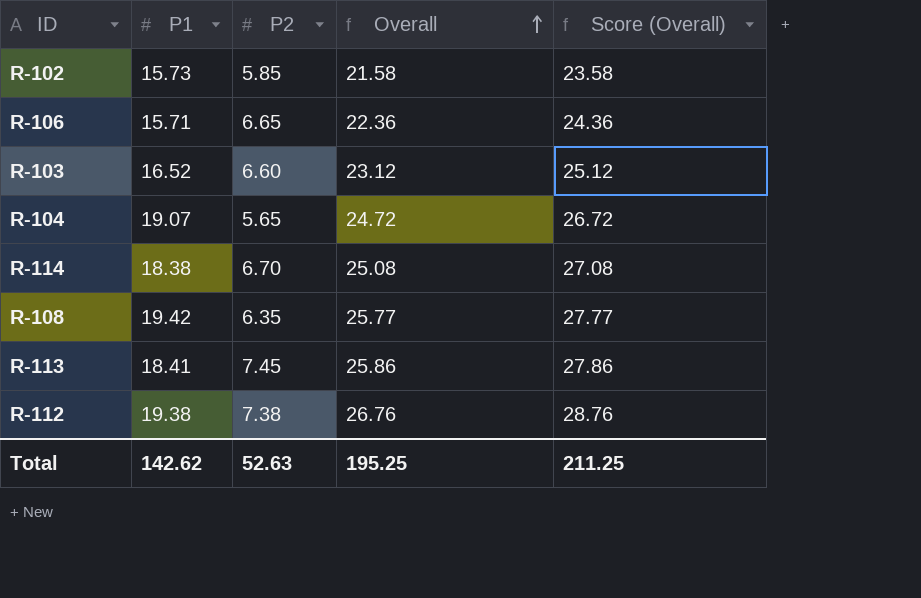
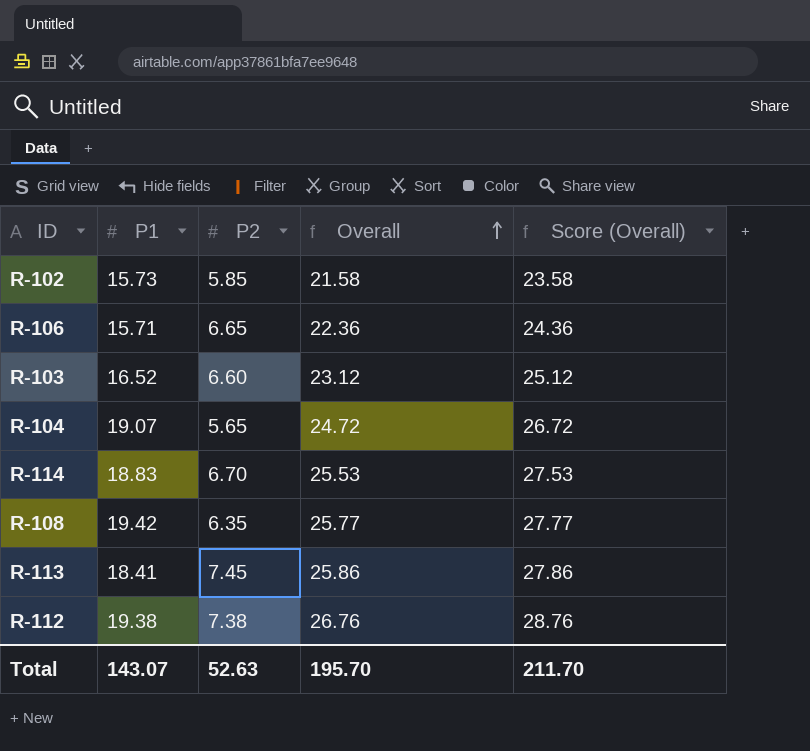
R-114 | P1: 18.38 -> 18.83
R-114 | Overall: 25.08 -> 25.53
R-114 | Score (Overall): 27.08 -> 27.53
Total | P1: 142.62 -> 143.07
Total | Overall: 195.25 -> 195.70
Total | Score (Overall): 211.25 -> 211.70

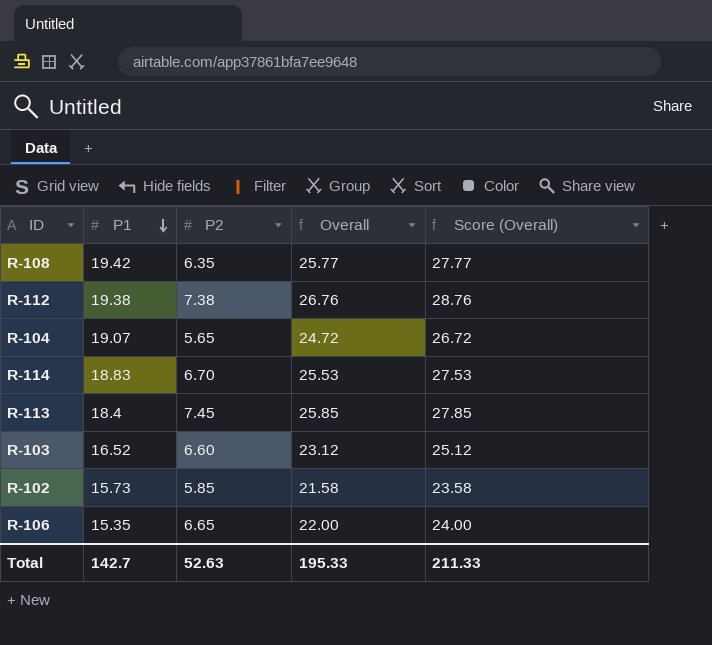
row order: Overall ascending -> P1 descending
R-113 | P1: 18.41 -> 18.4
R-113 | Overall: 25.86 -> 25.85
R-113 | Score (Overall): 27.86 -> 27.85
R-106 | P1: 15.71 -> 15.35
R-106 | Overall: 22.36 -> 22.00
R-106 | Score (Overall): 24.36 -> 24.00
Total | P1: 143.07 -> 142.7
Total | Overall: 195.70 -> 195.33
Total | Score (Overall): 211.70 -> 211.33

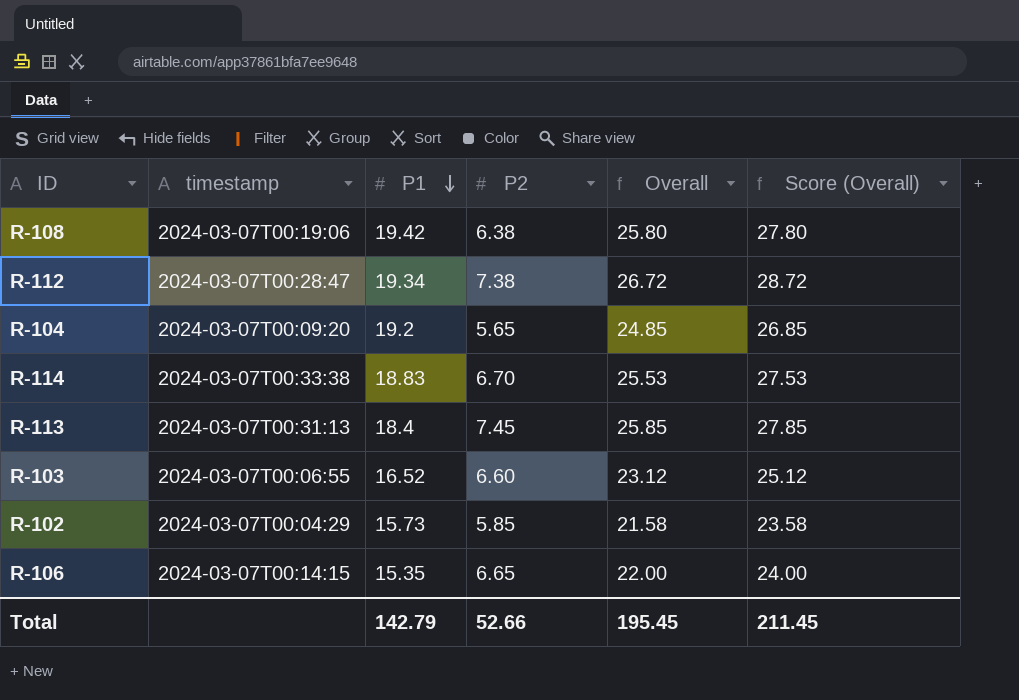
column timestamp | position: none -> 2
R-108 | P2: 6.35 -> 6.38
R-108 | Overall: 25.77 -> 25.80
R-108 | Score (Overall): 27.77 -> 27.80
R-112 | P1: 19.38 -> 19.34
R-112 | Overall: 26.76 -> 26.72
R-112 | Score (Overall): 28.76 -> 28.72
R-104 | P1: 19.07 -> 19.2
R-104 | Overall: 24.72 -> 24.85
R-104 | Score (Overall): 26.72 -> 26.85
Total | P1: 142.7 -> 142.79
Total | P2: 52.63 -> 52.66
Total | Overall: 195.33 -> 195.45
Total | Score (Overall): 211.33 -> 211.45

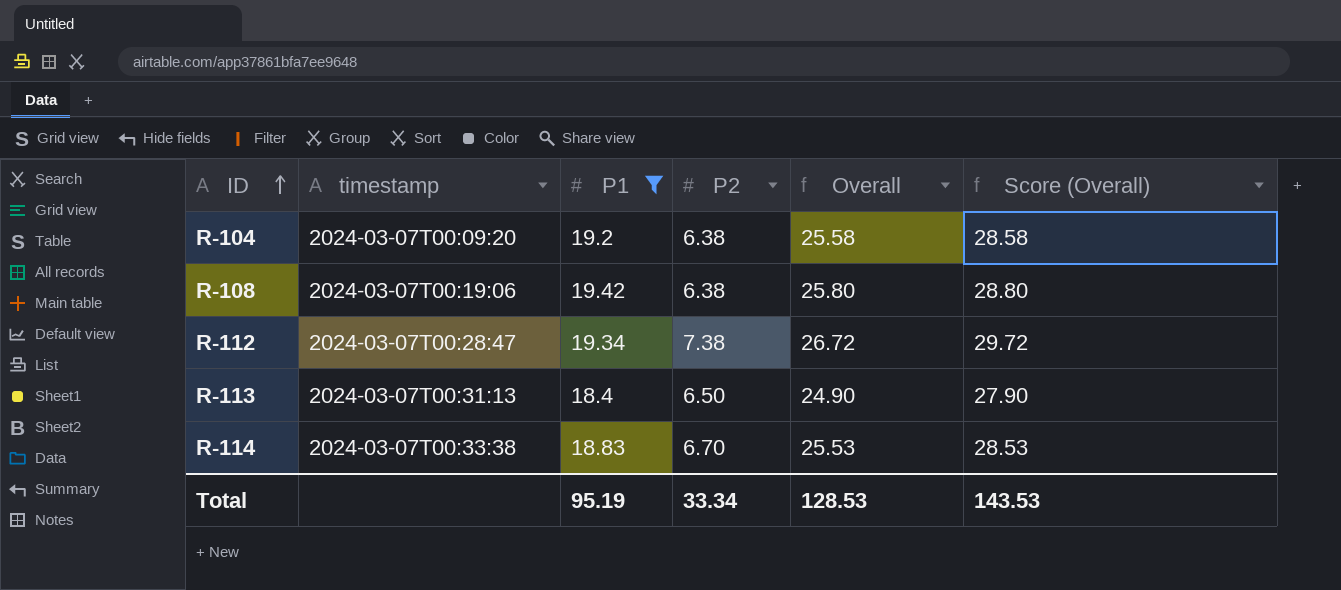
filter: none -> P1 >= 18.4
row order: P1 descending -> ID ascending
column Score (Overall) | formula: [Overall] + 2 -> [Overall] + 3
R-104 | P2: 5.65 -> 6.38
R-104 | Overall: 24.85 -> 25.58
R-113 | P2: 7.45 -> 6.50
R-113 | Overall: 25.85 -> 24.90
Total | P1: 142.79 -> 95.19
Total | P2: 52.66 -> 33.34
Total | Overall: 195.45 -> 128.53
Total | Score (Overall): 211.45 -> 143.53

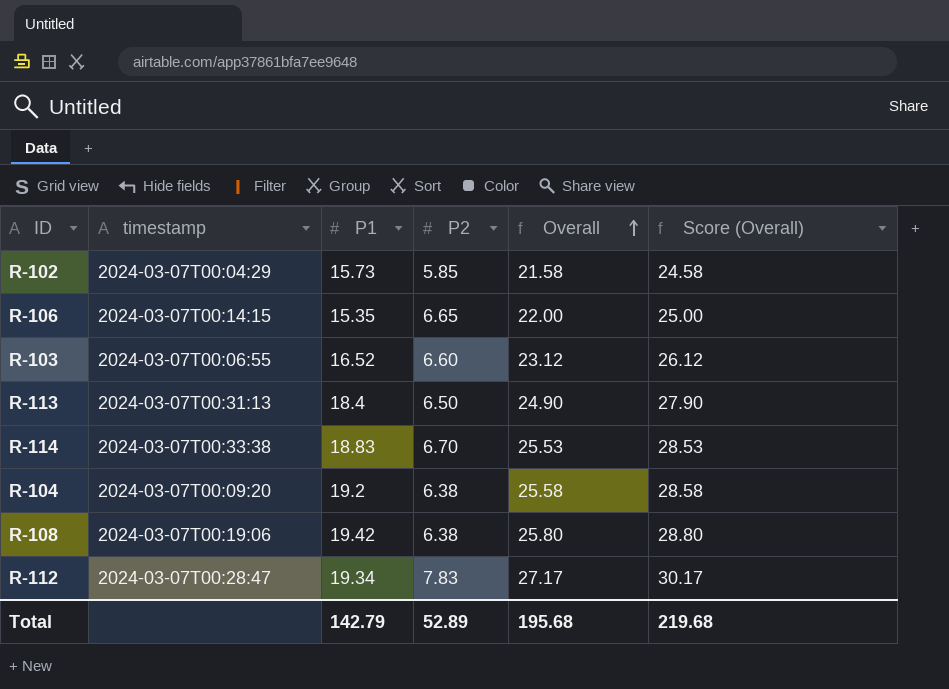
filter: P1 >= 18.4 -> none
row order: ID ascending -> Overall ascending
R-112 | P2: 7.38 -> 7.83
R-112 | Overall: 26.72 -> 27.17
R-112 | Score (Overall): 29.72 -> 30.17
Total | P1: 95.19 -> 142.79
Total | P2: 33.34 -> 52.89
Total | Overall: 128.53 -> 195.68
Total | Score (Overall): 143.53 -> 219.68

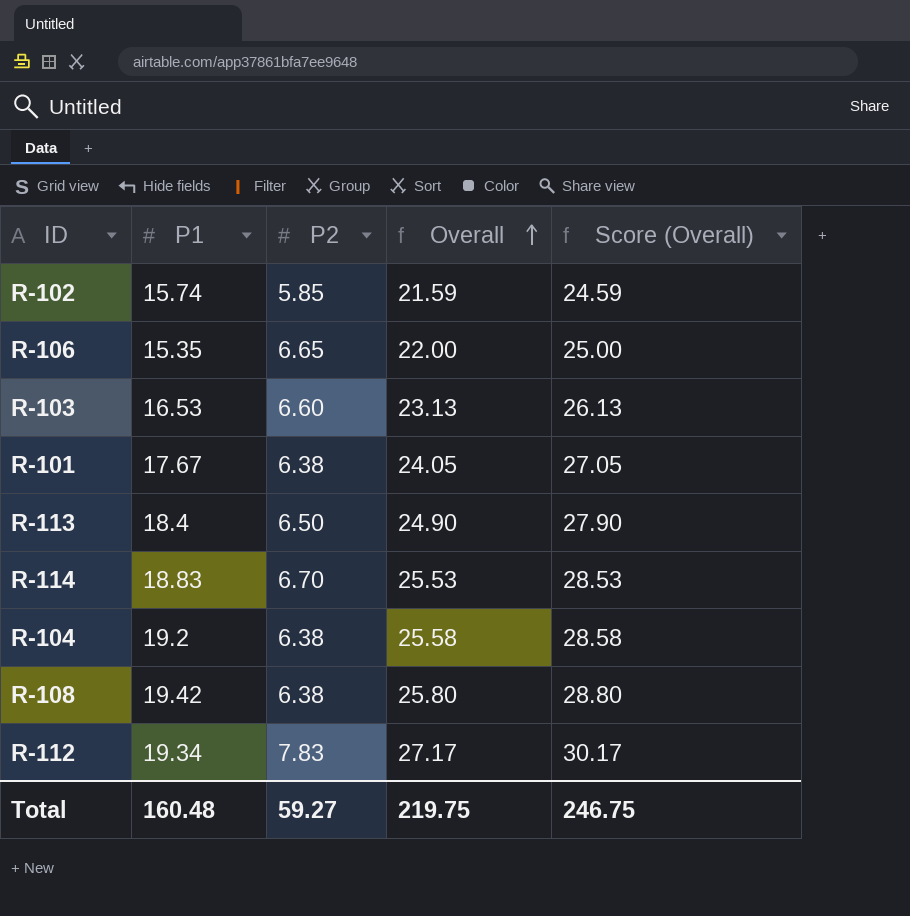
column timestamp | position: 2 -> none
R-102 | P1: 15.73 -> 15.74
R-102 | Overall: 21.58 -> 21.59
R-102 | Score (Overall): 24.58 -> 24.59
R-103 | P1: 16.52 -> 16.53
R-103 | Overall: 23.12 -> 23.13
R-103 | Score (Overall): 26.12 -> 26.13
row R-101: none -> 17.67 | 6.38 | 24.05 | 27.05
Total | P1: 142.79 -> 160.48
Total | P2: 52.89 -> 59.27
Total | Overall: 195.68 -> 219.75
Total | Score (Overall): 219.68 -> 246.75

